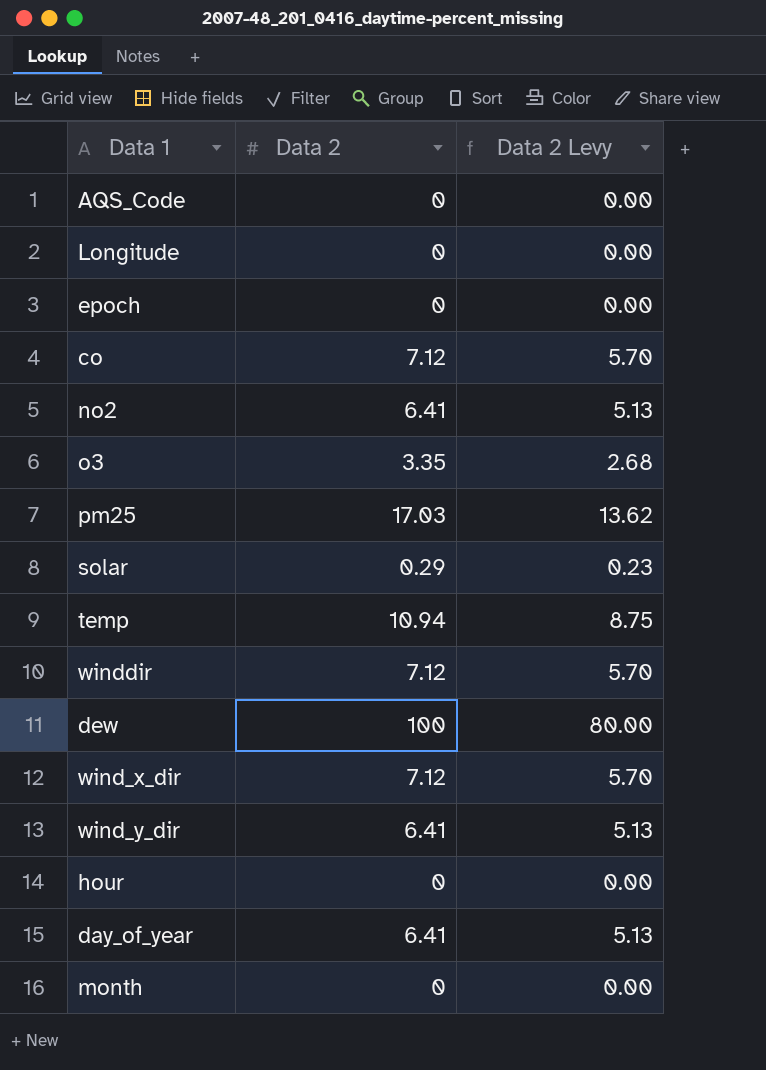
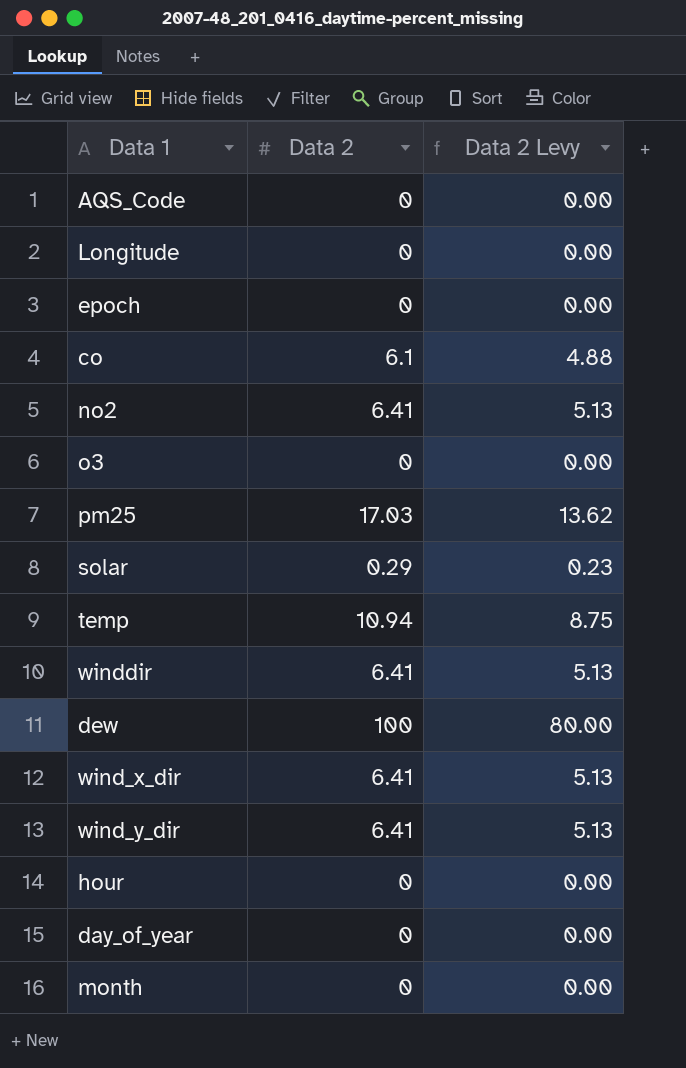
co | Data 2: 7.12 -> 6.1
co | Data 2 Levy: 5.70 -> 4.88
o3 | Data 2: 3.35 -> 0
o3 | Data 2 Levy: 2.68 -> 0.00
winddir | Data 2: 7.12 -> 6.41
winddir | Data 2 Levy: 5.70 -> 5.13
wind_x_dir | Data 2: 7.12 -> 6.41
wind_x_dir | Data 2 Levy: 5.70 -> 5.13
day_of_year | Data 2: 6.41 -> 0
day_of_year | Data 2 Levy: 5.13 -> 0.00

